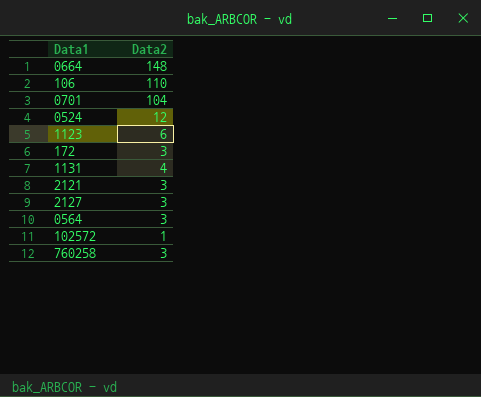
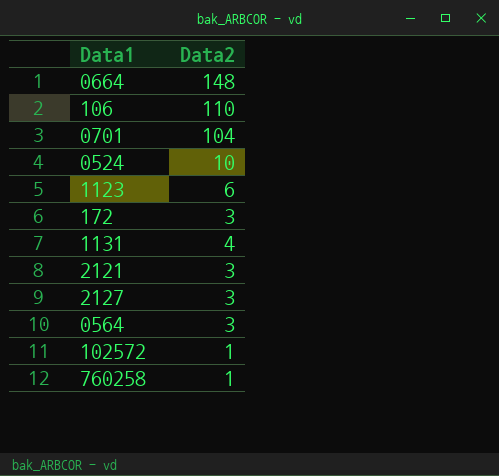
0524 | Data2: 12 -> 10
760258 | Data2: 3 -> 1

